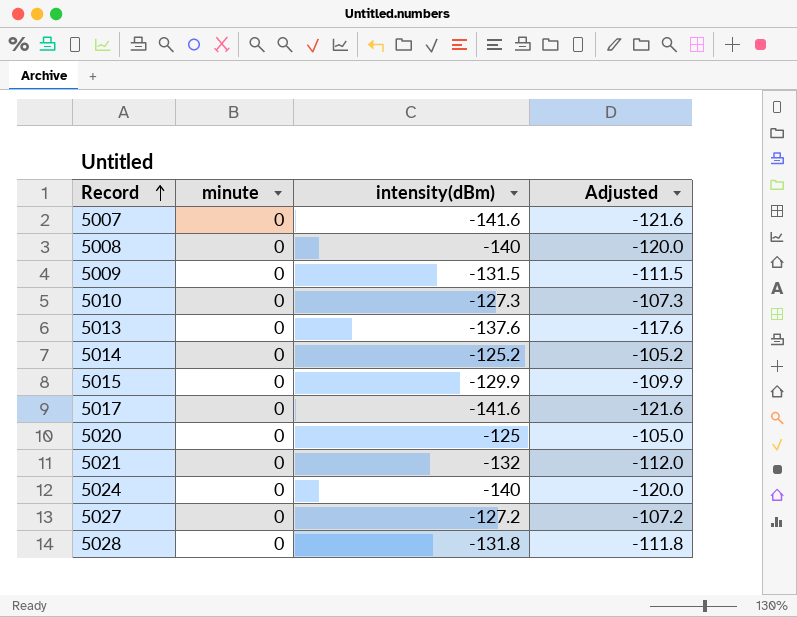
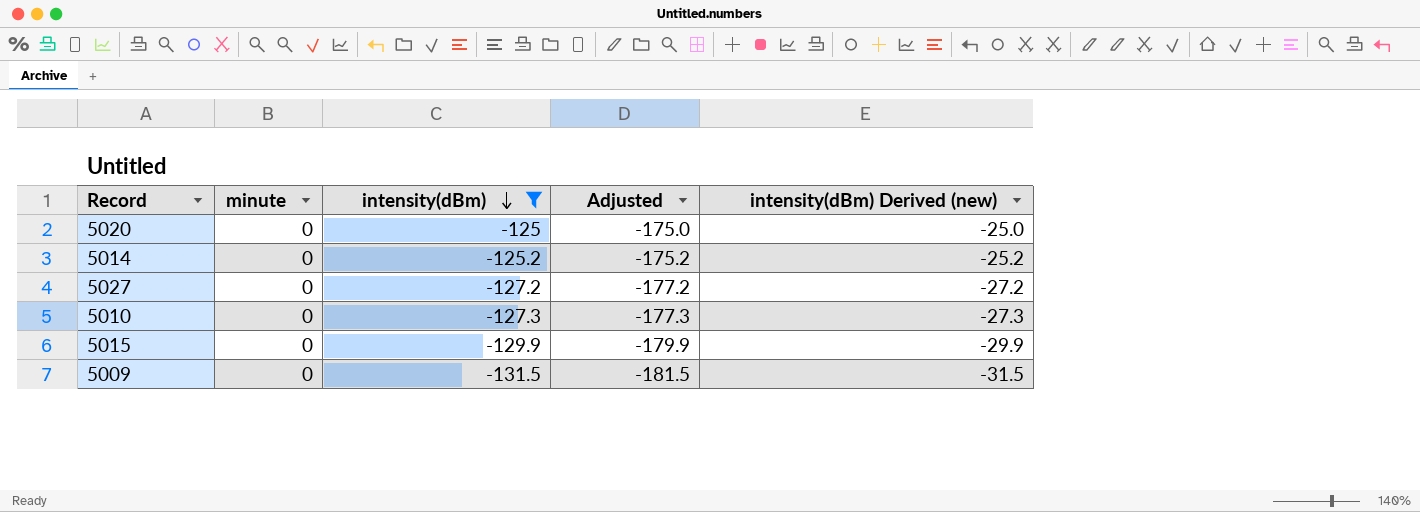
filter: none -> intensity(dBm) >= -131.5
row order: Record ascending -> intensity(dBm) descending
column Adjusted | formula: [intensity(dBm)] + 20 -> [intensity(dBm)] - 50
column intensity(dBm) Derived (new) | formula: none -> [intensity(dBm)] + 100

